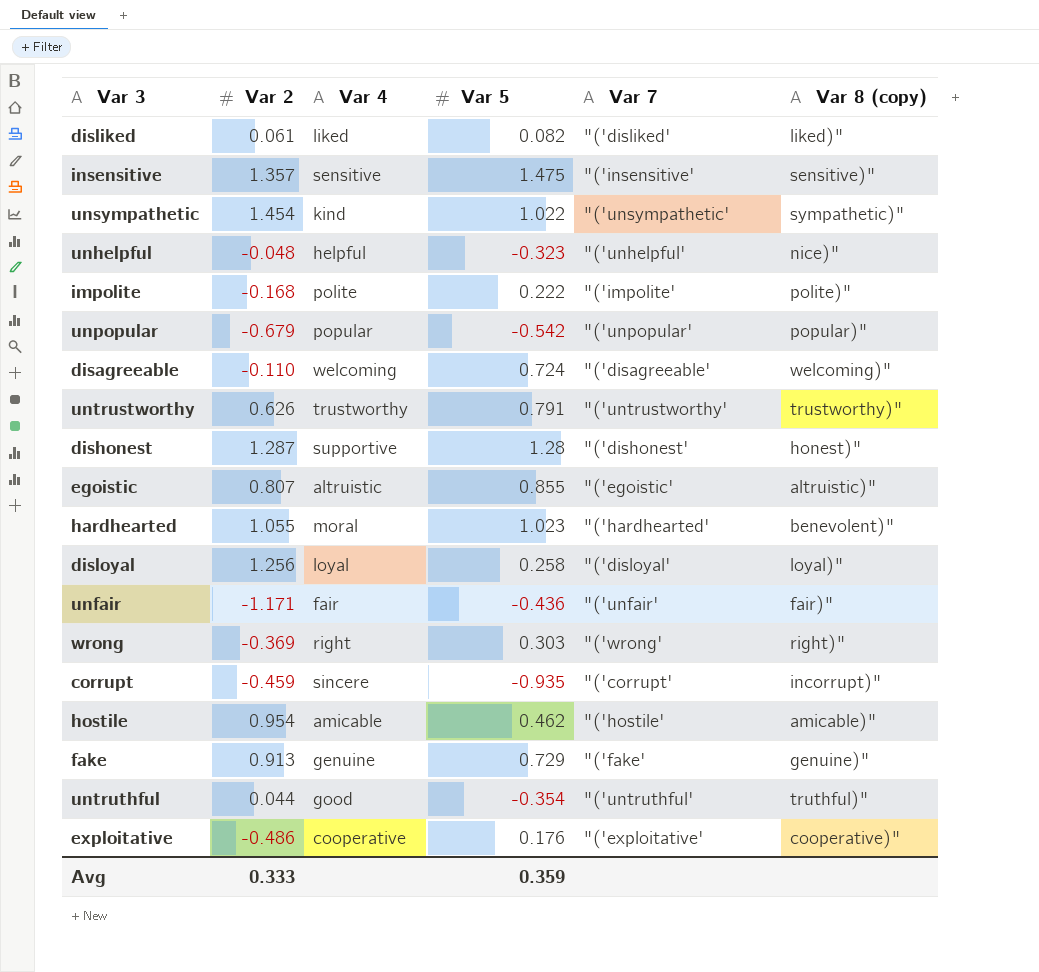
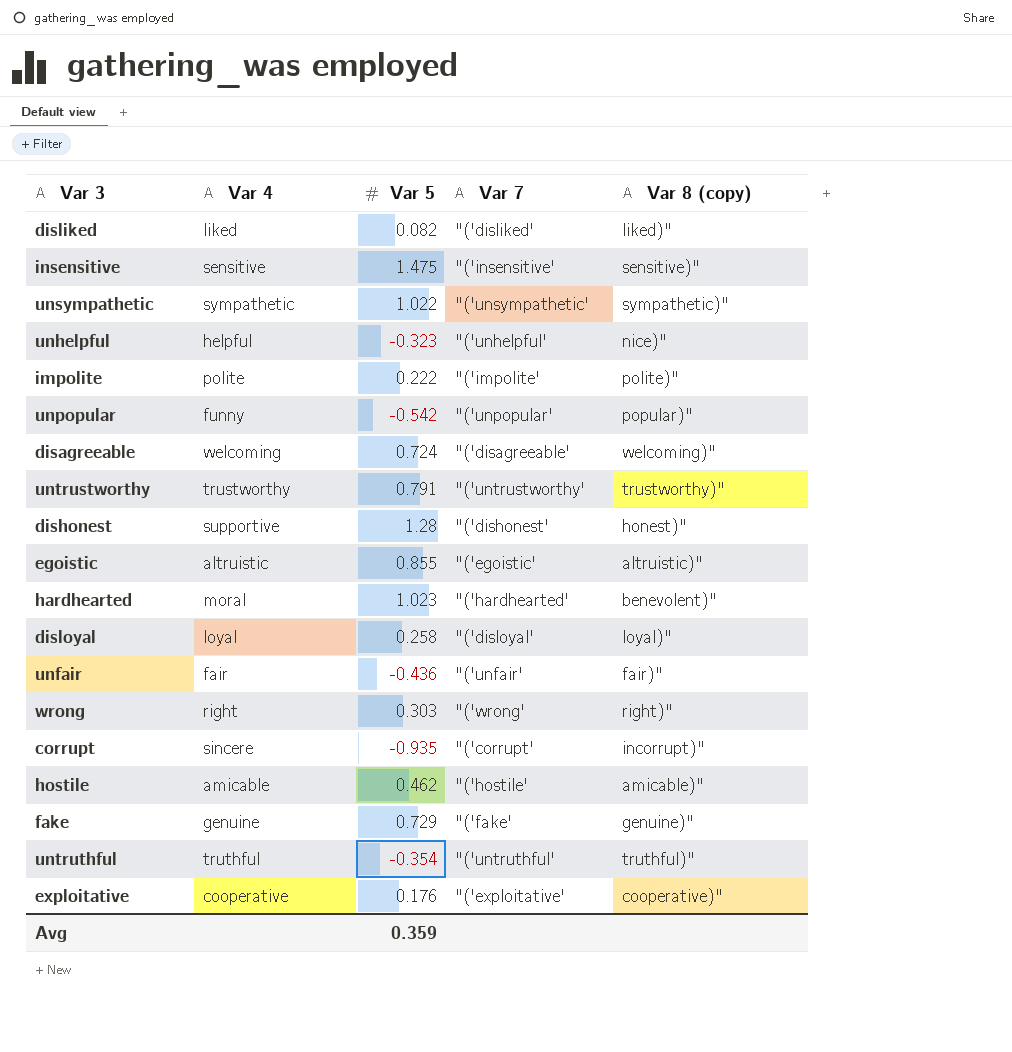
column Var 2 | position: 2 -> none
unsympathetic | Var 4: kind -> sympathetic
unpopular | Var 4: popular -> funny
untruthful | Var 4: good -> truthful

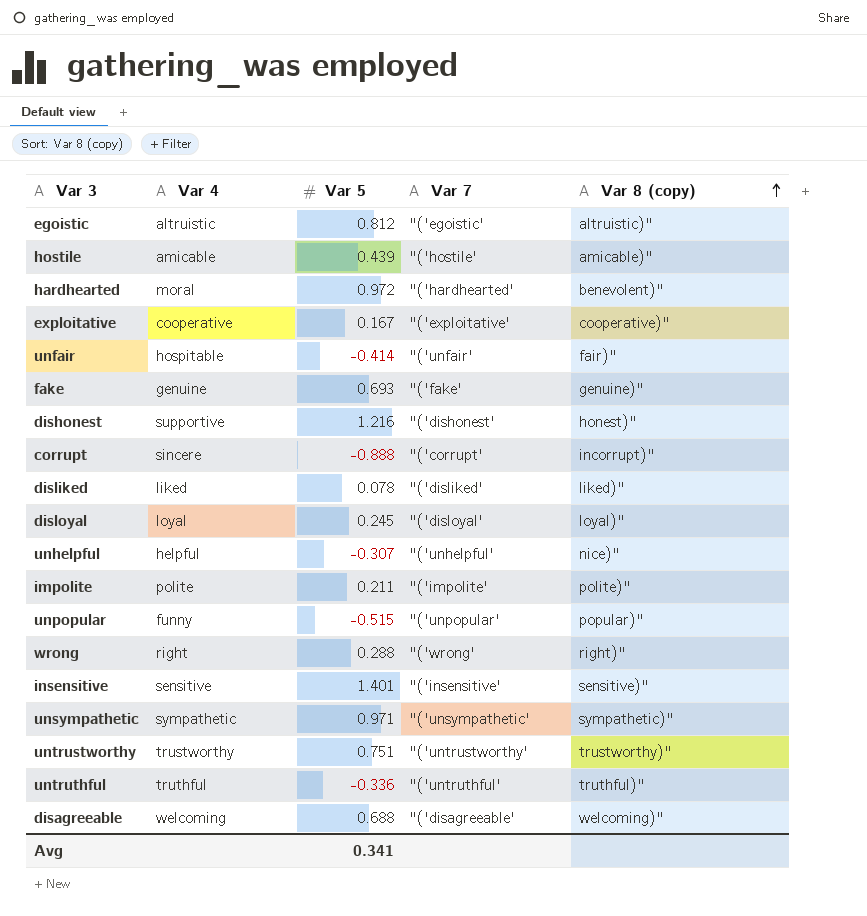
row order: none -> Var 8 (copy) ascending
egoistic | Var 5: 0.855 -> 0.812
hostile | Var 5: 0.462 -> 0.439
hardhearted | Var 5: 1.023 -> 0.972
exploitative | Var 5: 0.176 -> 0.167
unfair | Var 4: fair -> hospitable
unfair | Var 5: -0.436 -> -0.414
fake | Var 5: 0.729 -> 0.693
dishonest | Var 5: 1.28 -> 1.216
corrupt | Var 5: -0.935 -> -0.888
disliked | Var 5: 0.082 -> 0.078
disloyal | Var 5: 0.258 -> 0.245
unhelpful | Var 5: -0.323 -> -0.307
impolite | Var 5: 0.222 -> 0.211
unpopular | Var 5: -0.542 -> -0.515
wrong | Var 5: 0.303 -> 0.288
insensitive | Var 5: 1.475 -> 1.401
unsympathetic | Var 5: 1.022 -> 0.971
untrustworthy | Var 5: 0.791 -> 0.751
untruthful | Var 5: -0.354 -> -0.336
disagreeable | Var 5: 0.724 -> 0.688
Avg | Var 5: 0.359 -> 0.341

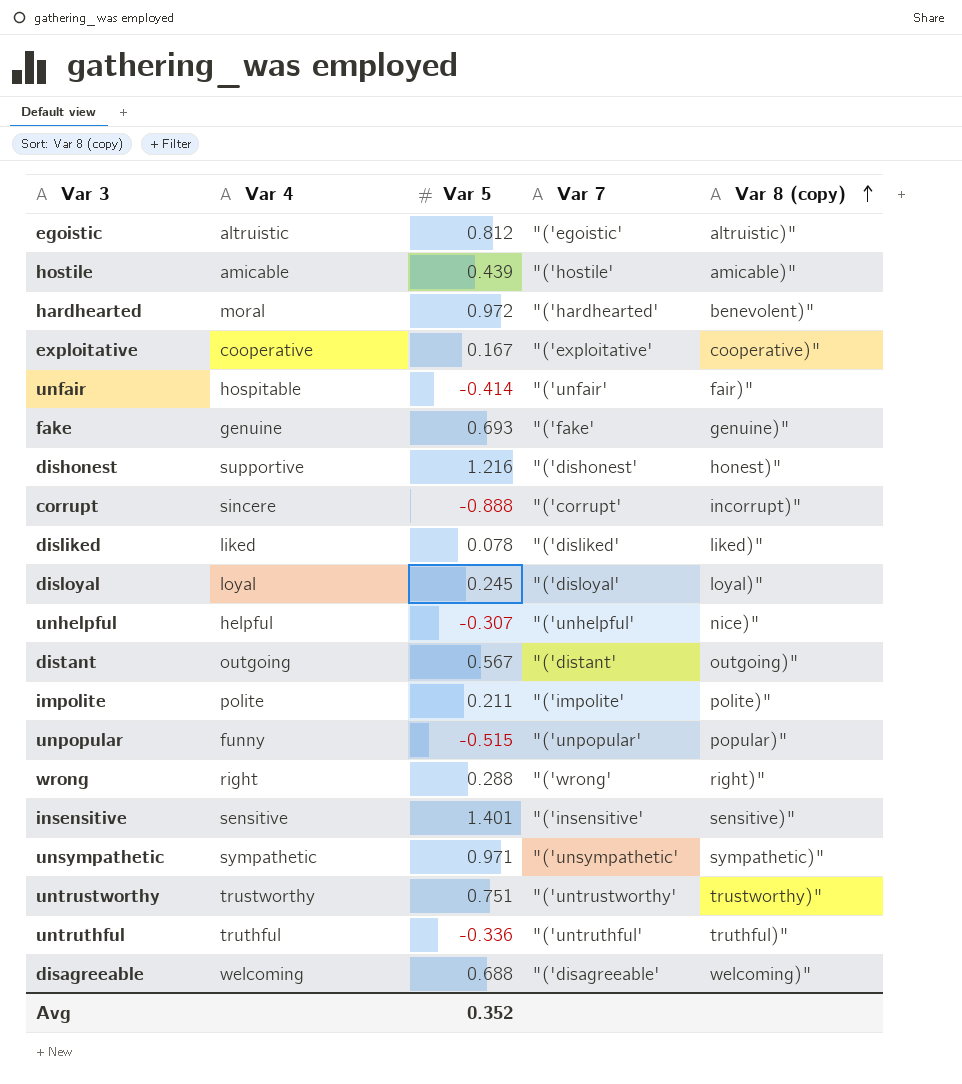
row distant: none -> outgoing | 0.567 | "('distant' | outgoing)"
Avg | Var 5: 0.341 -> 0.352

